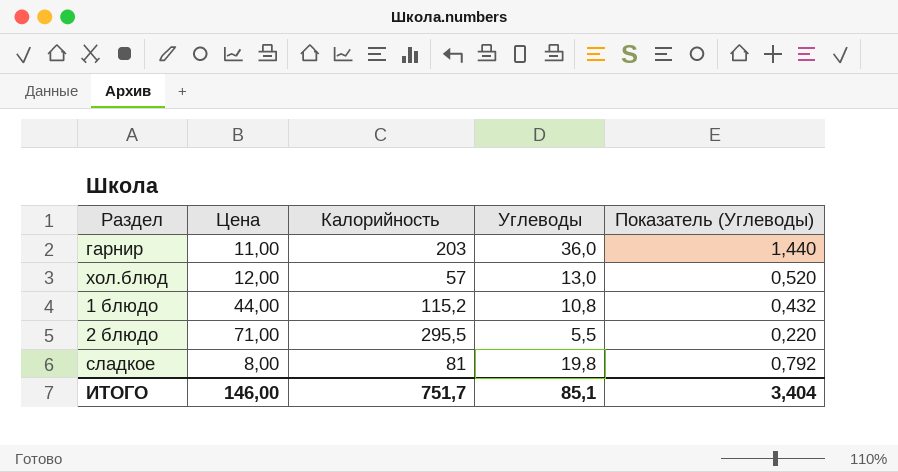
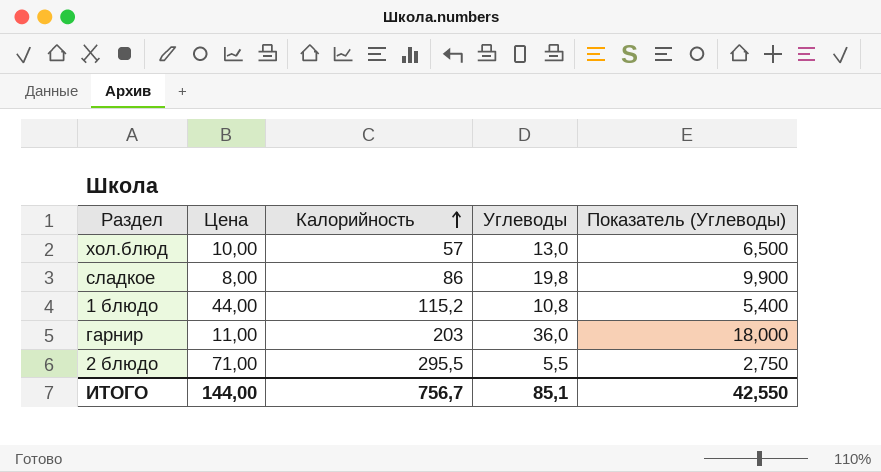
row order: none -> Калорийность ascending
column Показатель (Углеводы) | formula: [Углеводы] * 0,04 -> [Углеводы] * 0,5
хол.блюд | Цена: 12,00 -> 10,00
сладкое | Калорийность: 81 -> 86
ИТОГО | Цена: 146,00 -> 144,00
ИТОГО | Калорийность: 751,7 -> 756,7
ИТОГО | Показатель (Углеводы): 3,404 -> 42,550

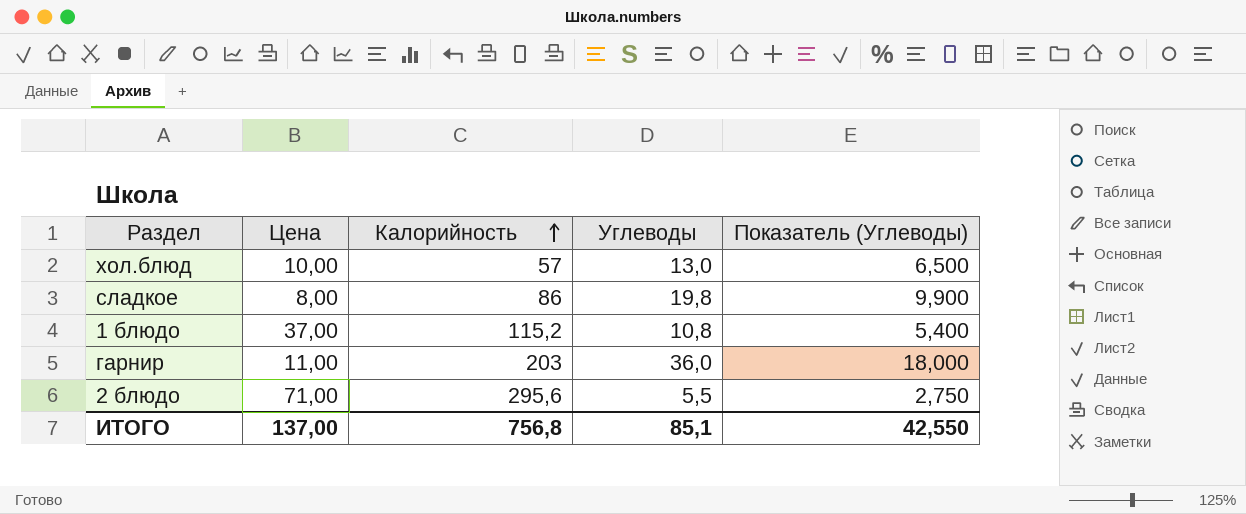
1 блюдо | Цена: 44,00 -> 37,00
2 блюдо | Калорийность: 295,5 -> 295,6
ИТОГО | Цена: 144,00 -> 137,00
ИТОГО | Калорийность: 756,7 -> 756,8

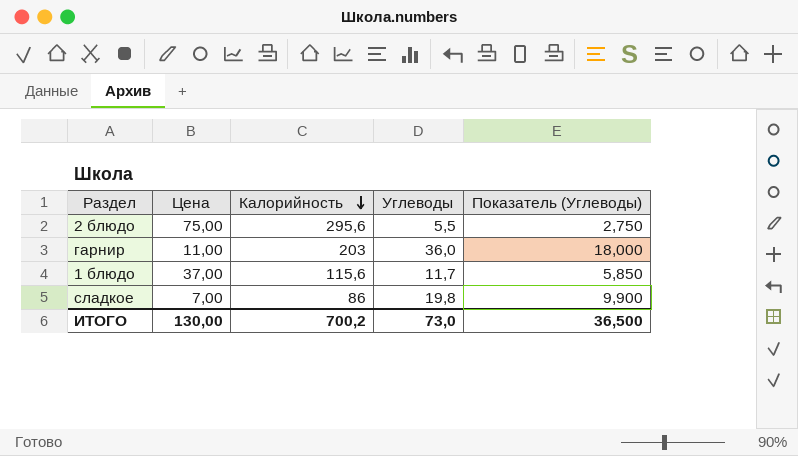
row order: Калорийность ascending -> Калорийность descending
row хол.блюд: 10,00 | 57 | 13,0 | 6,500 -> none
2 блюдо | Цена: 71,00 -> 75,00
1 блюдо | Калорийность: 115,2 -> 115,6
1 блюдо | Углеводы: 10,8 -> 11,7
1 блюдо | Показатель (Углеводы): 5,400 -> 5,850
сладкое | Цена: 8,00 -> 7,00
ИТОГО | Цена: 137,00 -> 130,00
ИТОГО | Калорийность: 756,8 -> 700,2
ИТОГО | Углеводы: 85,1 -> 73,0
ИТОГО | Показатель (Углеводы): 42,550 -> 36,500

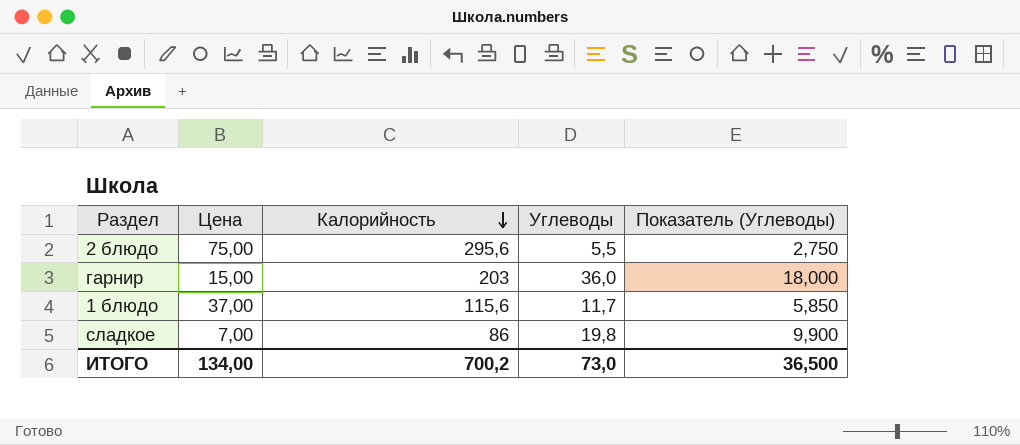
гарнир | Цена: 11,00 -> 15,00
ИТОГО | Цена: 130,00 -> 134,00

